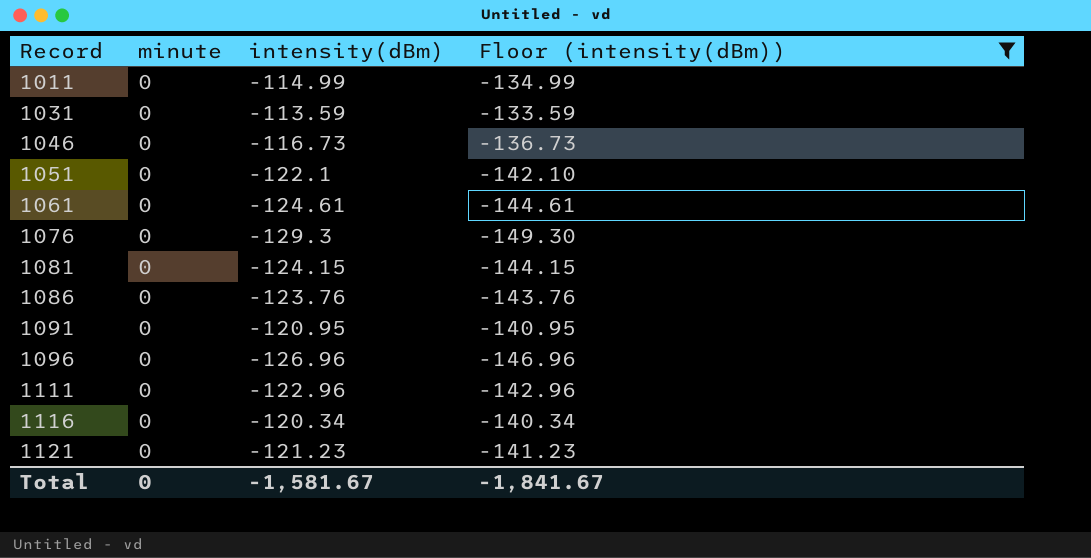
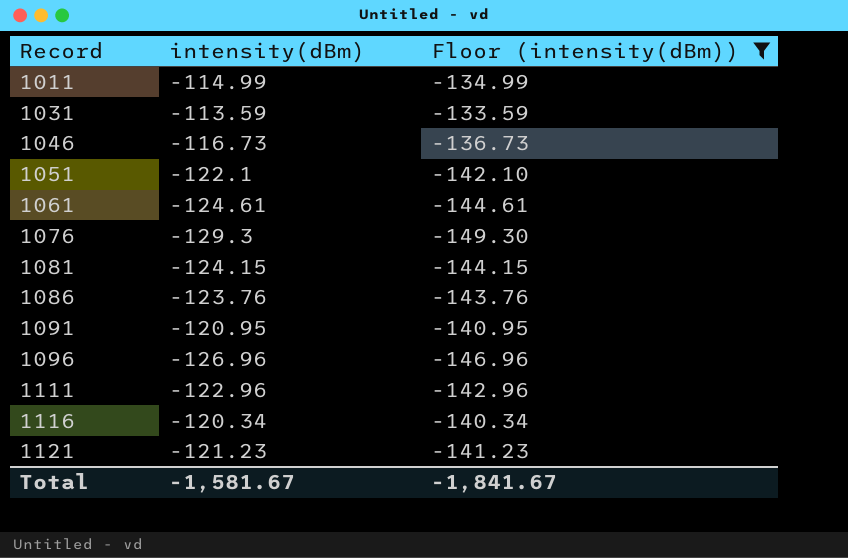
column minute | position: 2 -> none

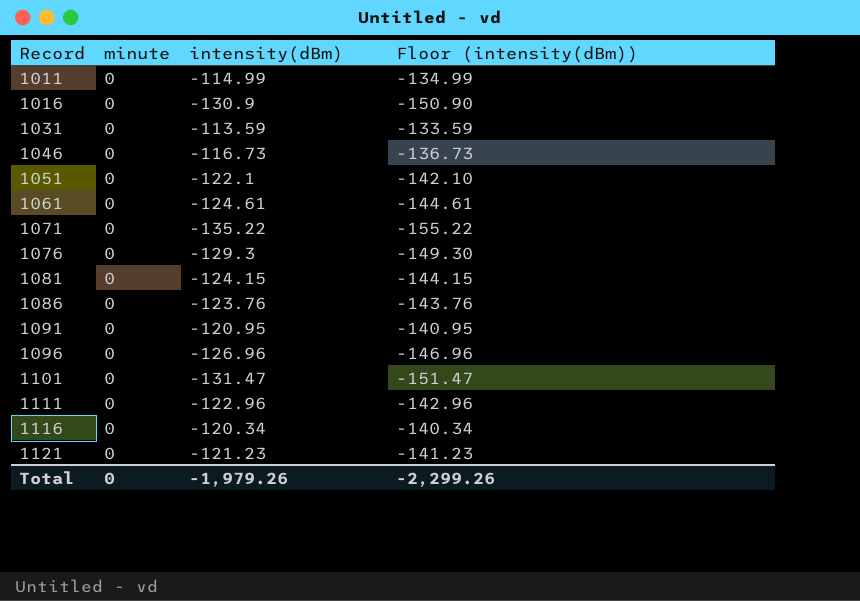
filter: Floor (intensity(dBm)) >= -149.30 -> none
column minute | position: none -> 2
Total | intensity(dBm): -1,581.67 -> -1,979.26
Total | Floor (intensity(dBm)): -1,841.67 -> -2,299.26

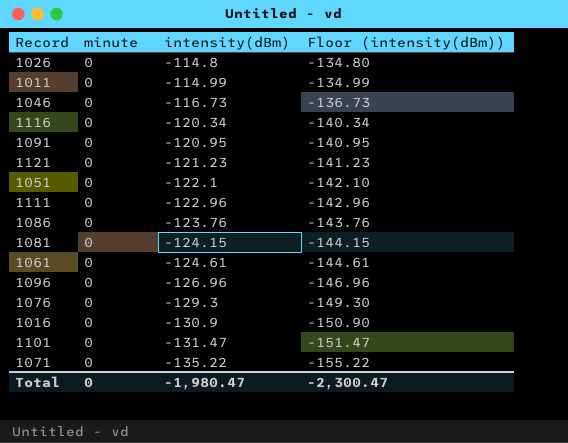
row order: Record ascending -> intensity(dBm) descending
row 1031: 0 | -113.59 | -133.59 -> none
row 1026: none -> 0 | -114.8 | -134.80
Total | intensity(dBm): -1,979.26 -> -1,980.47
Total | Floor (intensity(dBm)): -2,299.26 -> -2,300.47

